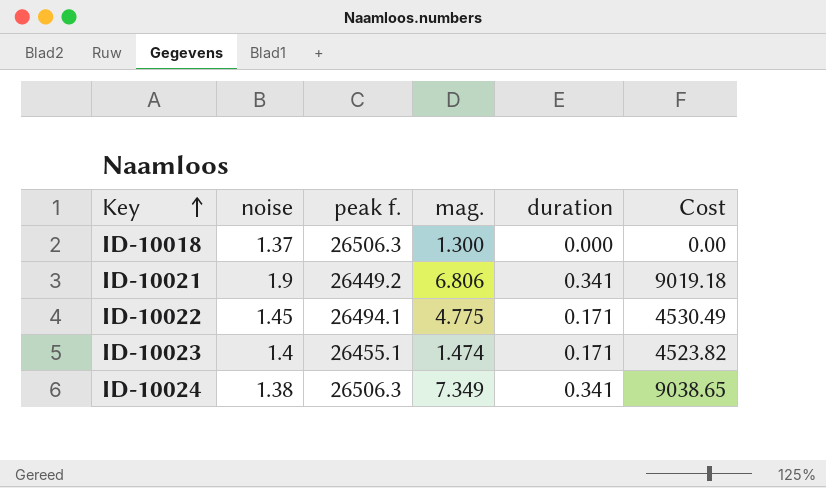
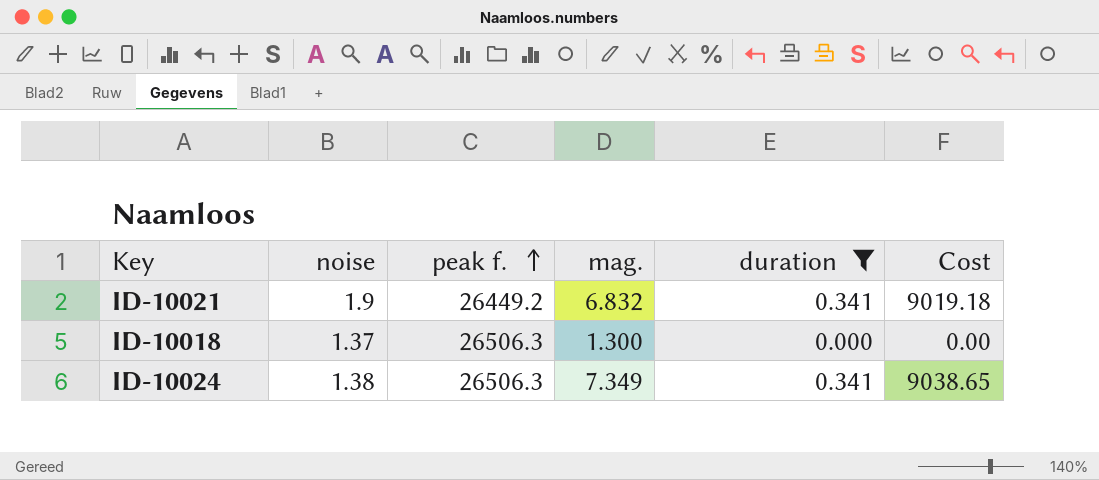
filter: none -> duration != 0.171
row order: Key ascending -> peak f. ascending
ID-10021 | mag.: 6.806 -> 6.832

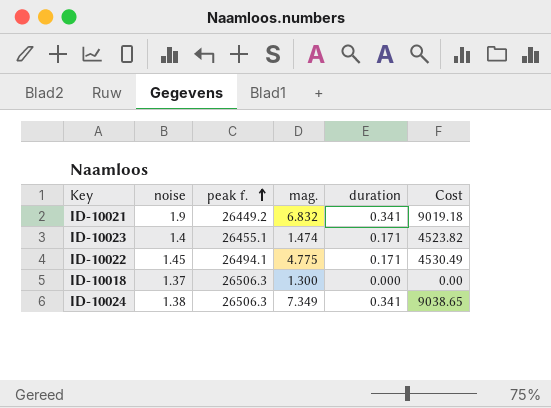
filter: duration != 0.171 -> none

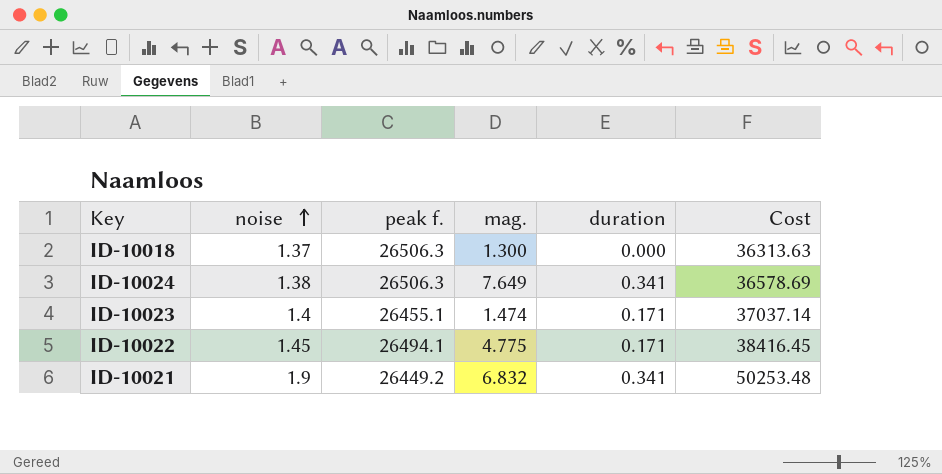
row order: peak f. ascending -> noise ascending
column Cost | formula: [peak f.] * [duration] -> [noise] * [peak f.]
ID-10024 | mag.: 7.349 -> 7.649

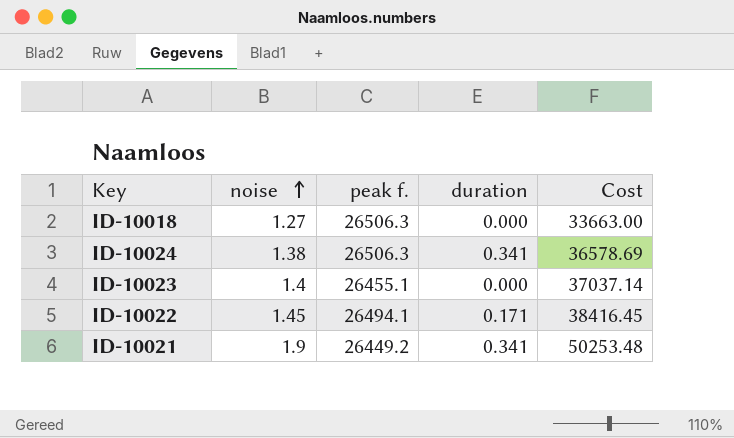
column mag. | position: 4 -> none
ID-10018 | noise: 1.37 -> 1.27
ID-10018 | Cost: 36313.63 -> 33663.00
ID-10023 | duration: 0.171 -> 0.000

